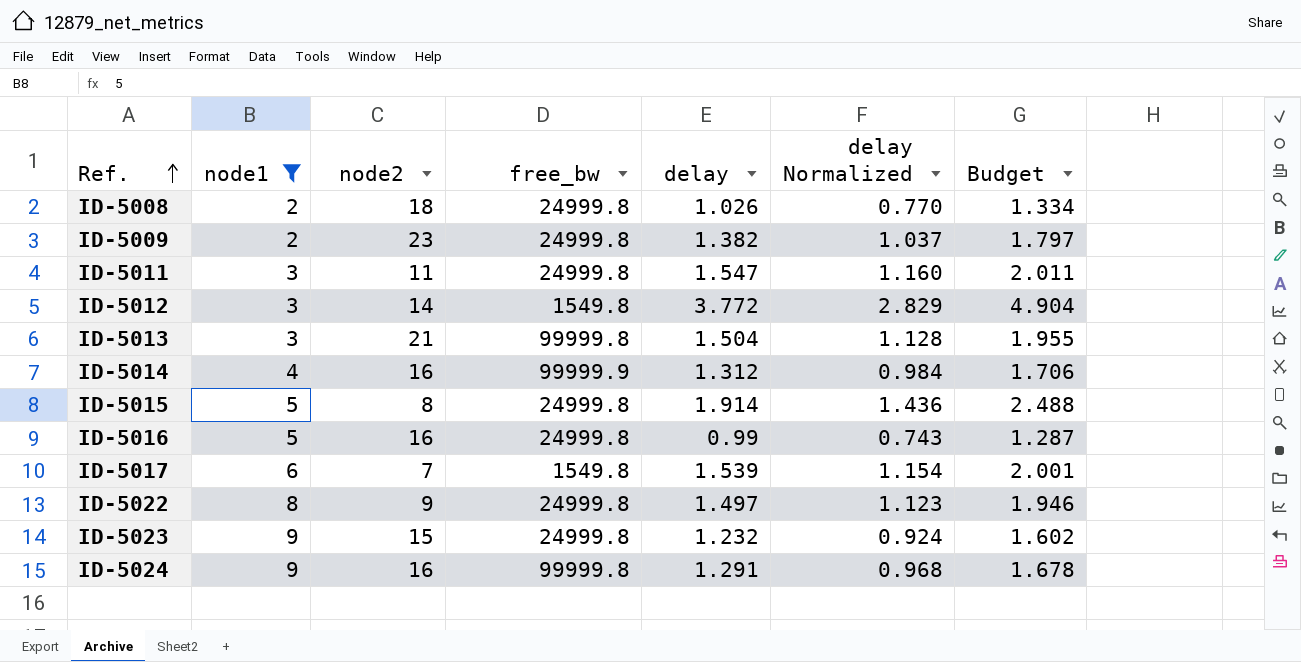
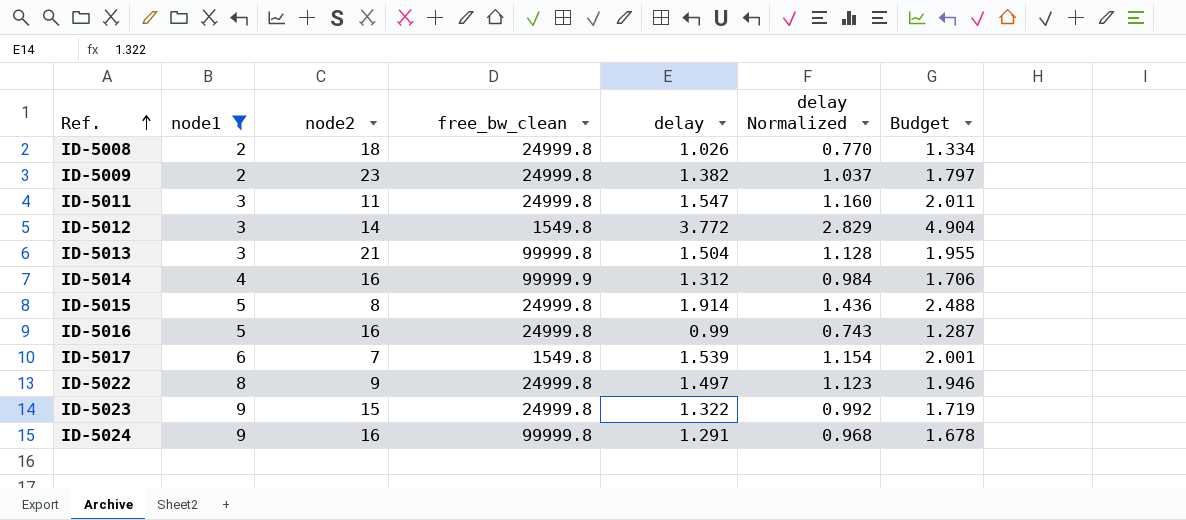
column name: free_bw -> free_bw_clean
ID-5023 | delay: 1.232 -> 1.322
ID-5023 | delay Normalized: 0.924 -> 0.992
ID-5023 | Budget: 1.602 -> 1.719

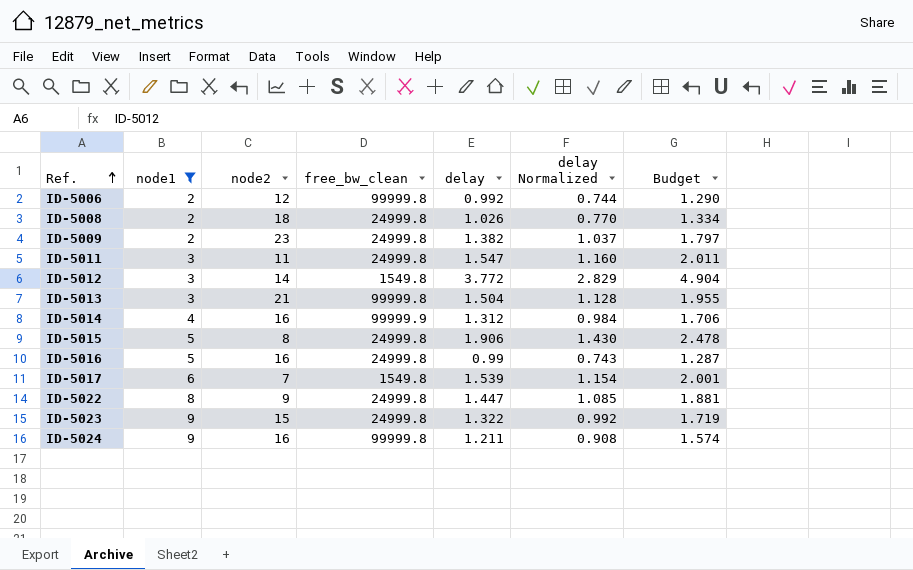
row ID-5006: none -> 2 | 12 | 99999.8 | 0.992 | 0.744 | 1.290
ID-5015 | delay: 1.914 -> 1.906
ID-5015 | delay Normalized: 1.436 -> 1.430
ID-5015 | Budget: 2.488 -> 2.478
ID-5022 | delay: 1.497 -> 1.447
ID-5022 | delay Normalized: 1.123 -> 1.085
ID-5022 | Budget: 1.946 -> 1.881
ID-5024 | delay: 1.291 -> 1.211
ID-5024 | delay Normalized: 0.968 -> 0.908
ID-5024 | Budget: 1.678 -> 1.574

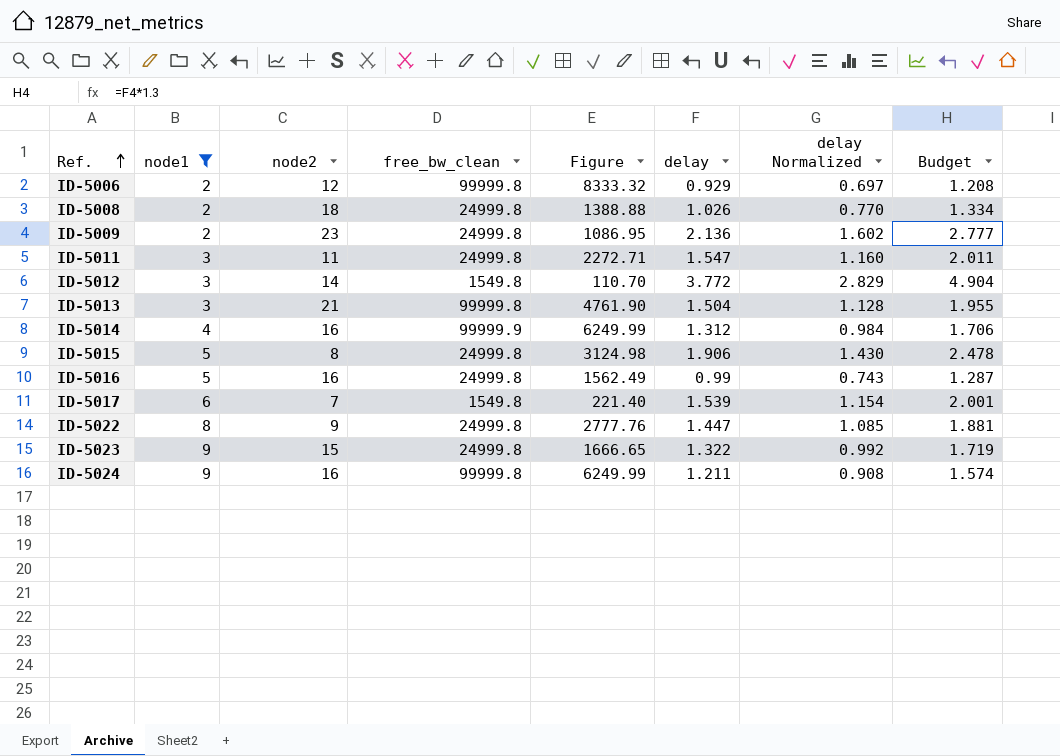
column Figure | formula: none -> [free_bw_clean] / [node2]
ID-5006 | delay: 0.992 -> 0.929
ID-5006 | delay Normalized: 0.744 -> 0.697
ID-5006 | Budget: 1.290 -> 1.208
ID-5009 | delay: 1.382 -> 2.136
ID-5009 | delay Normalized: 1.037 -> 1.602
ID-5009 | Budget: 1.797 -> 2.777

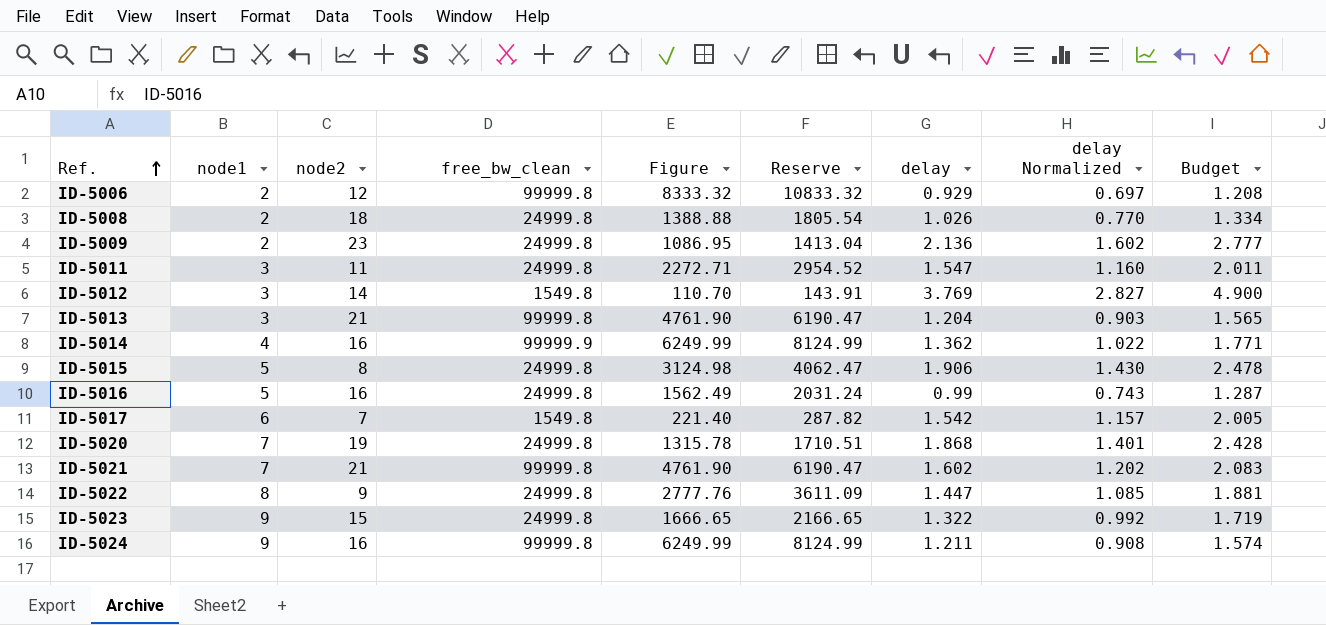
filter: node1 != 7 -> none
column Reserve | formula: none -> [Figure] * 1.3
ID-5012 | delay: 3.772 -> 3.769
ID-5012 | delay Normalized: 2.829 -> 2.827
ID-5012 | Budget: 4.904 -> 4.900
ID-5013 | delay: 1.504 -> 1.204
ID-5013 | delay Normalized: 1.128 -> 0.903
ID-5013 | Budget: 1.955 -> 1.565
ID-5014 | delay: 1.312 -> 1.362
ID-5014 | delay Normalized: 0.984 -> 1.022
ID-5014 | Budget: 1.706 -> 1.771
ID-5017 | delay: 1.539 -> 1.542
ID-5017 | delay Normalized: 1.154 -> 1.157
ID-5017 | Budget: 2.001 -> 2.005

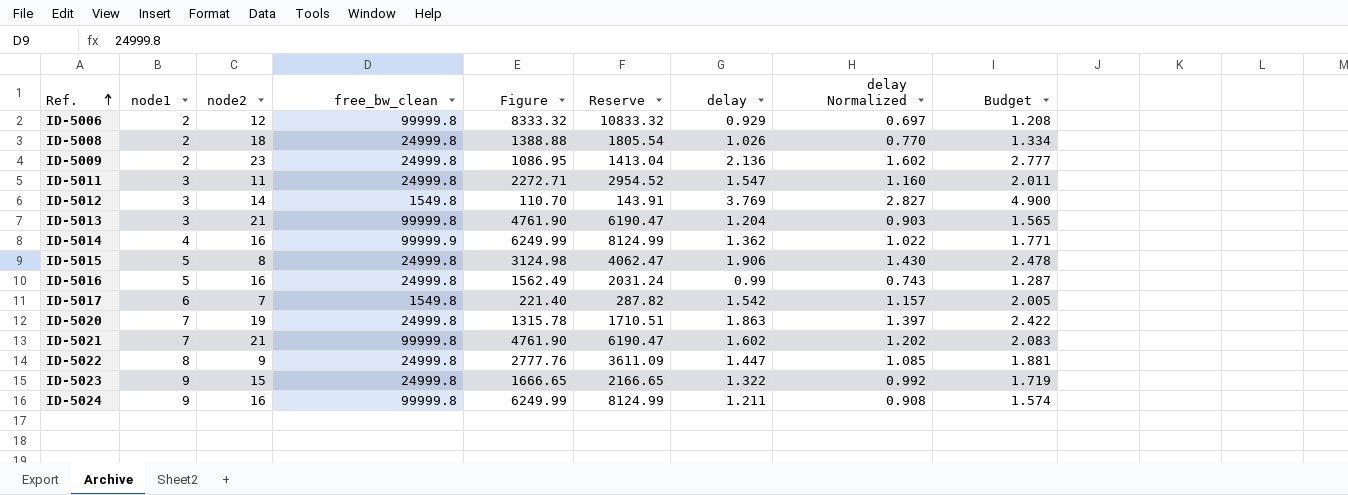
ID-5020 | delay: 1.868 -> 1.863
ID-5020 | delay Normalized: 1.401 -> 1.397
ID-5020 | Budget: 2.428 -> 2.422

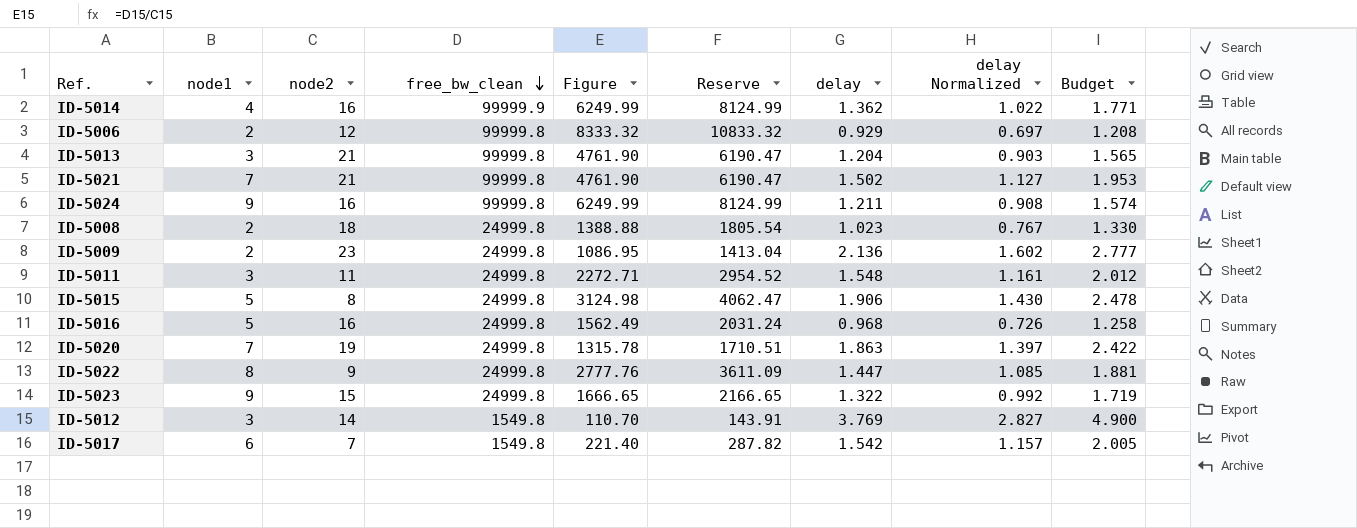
row order: Ref. ascending -> free_bw_clean descending
ID-5021 | delay: 1.602 -> 1.502
ID-5021 | delay Normalized: 1.202 -> 1.127
ID-5021 | Budget: 2.083 -> 1.953
ID-5008 | delay: 1.026 -> 1.023
ID-5008 | delay Normalized: 0.770 -> 0.767
ID-5008 | Budget: 1.334 -> 1.330
ID-5011 | delay: 1.547 -> 1.548
ID-5011 | delay Normalized: 1.160 -> 1.161
ID-5011 | Budget: 2.011 -> 2.012
ID-5016 | delay: 0.99 -> 0.968
ID-5016 | delay Normalized: 0.743 -> 0.726
ID-5016 | Budget: 1.287 -> 1.258

